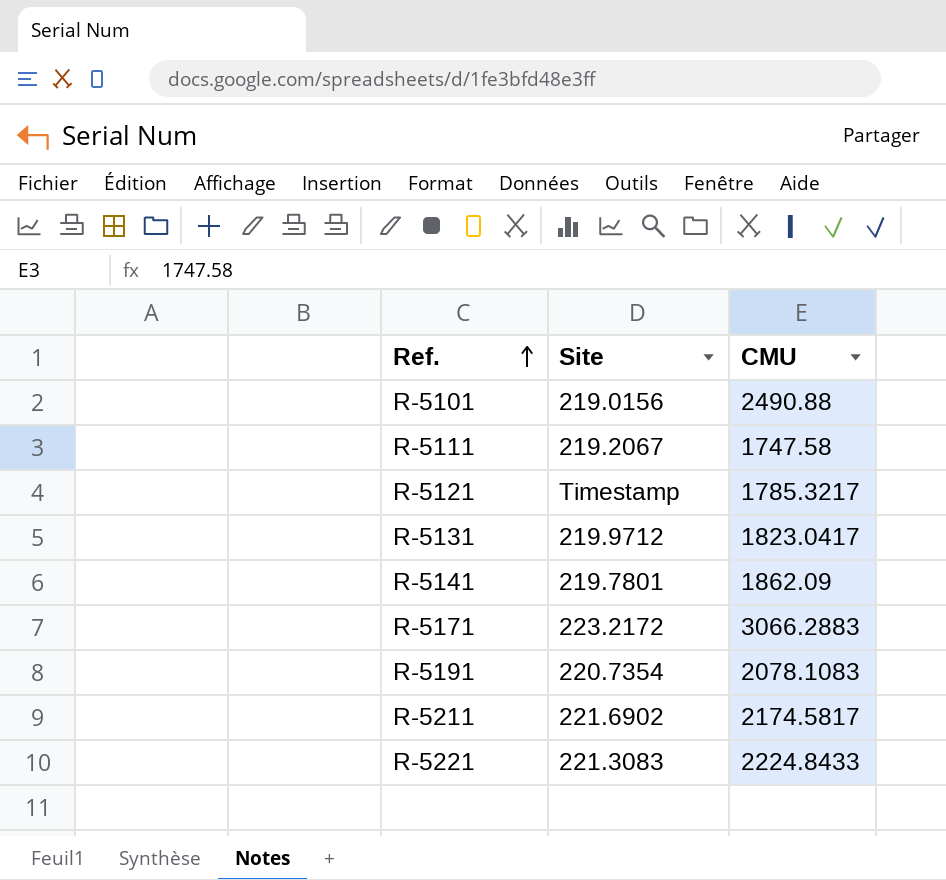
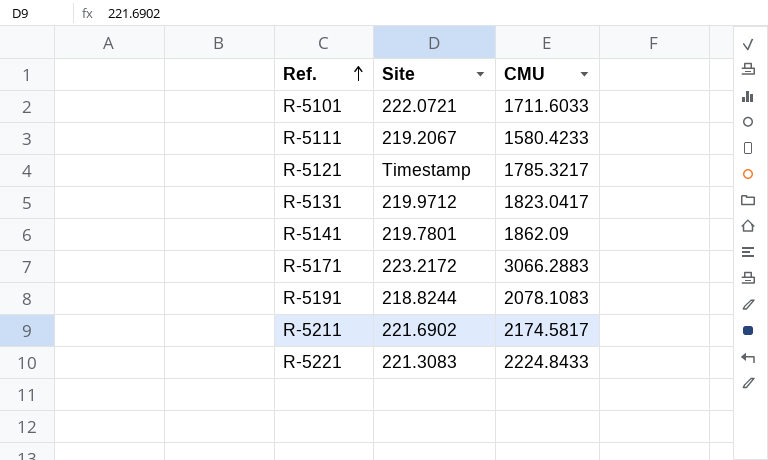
R-5101 | Site: 219.0156 -> 222.0721
R-5101 | CMU: 2490.88 -> 1711.6033
R-5111 | CMU: 1747.58 -> 1580.4233
R-5191 | Site: 220.7354 -> 218.8244

